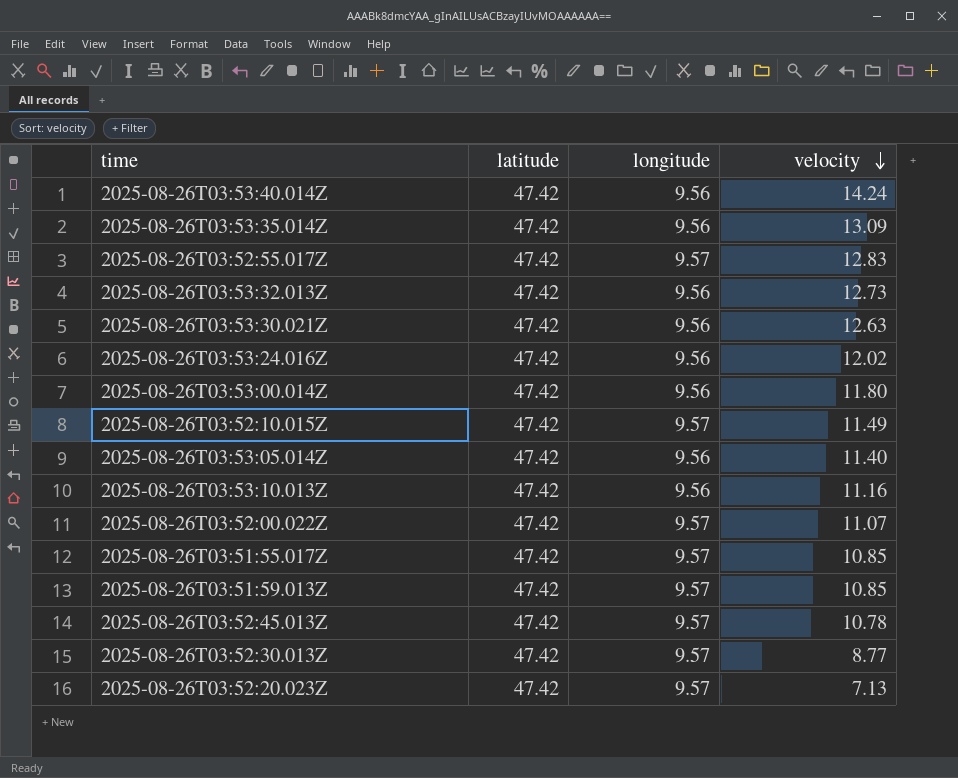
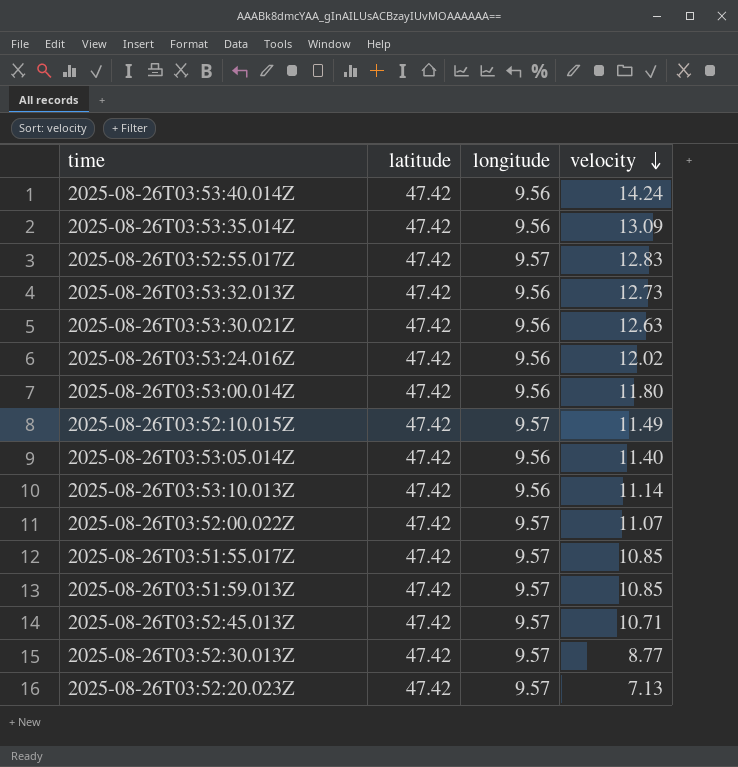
2025-08-26T03:53:10.013Z | velocity: 11.16 -> 11.14
2025-08-26T03:52:45.013Z | velocity: 10.78 -> 10.71

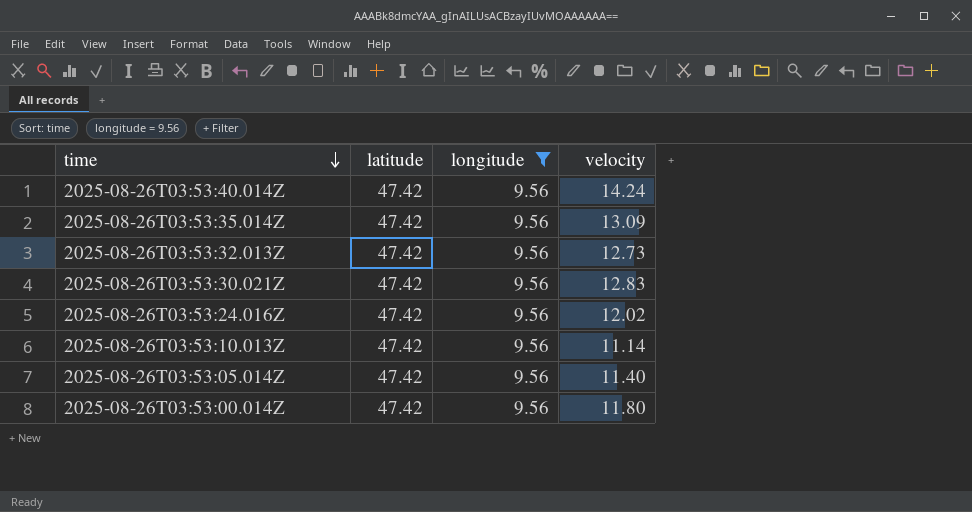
filter: none -> longitude = 9.56
row order: velocity descending -> time descending
2025-08-26T03:53:30.021Z | velocity: 12.63 -> 12.83

